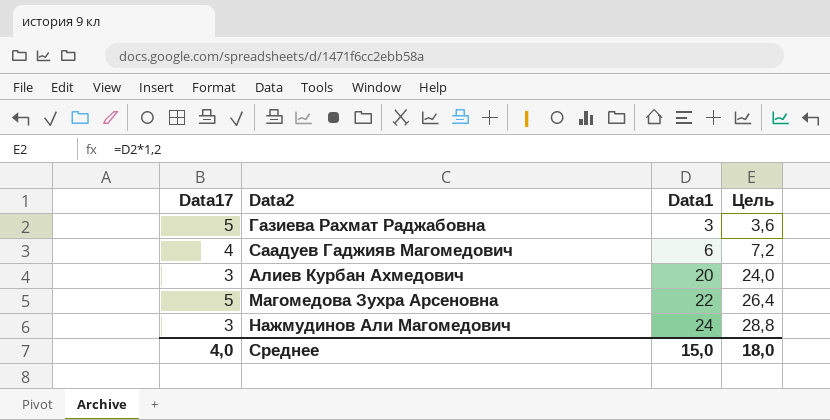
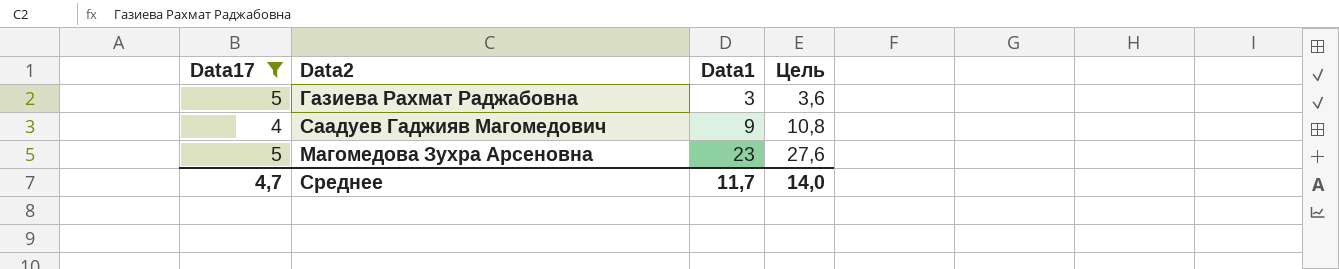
filter: none -> Data17 != 3
Саадуев Гаджияв Магомедович | Data1: 6 -> 9
Саадуев Гаджияв Магомедович | Цель: 7,2 -> 10,8
Магомедова Зухра Арсеновна | Data1: 22 -> 23
Магомедова Зухра Арсеновна | Цель: 26,4 -> 27,6
Среднее | Data17: 4,0 -> 4,7
Среднее | Data1: 15,0 -> 11,7
Среднее | Цель: 18,0 -> 14,0

